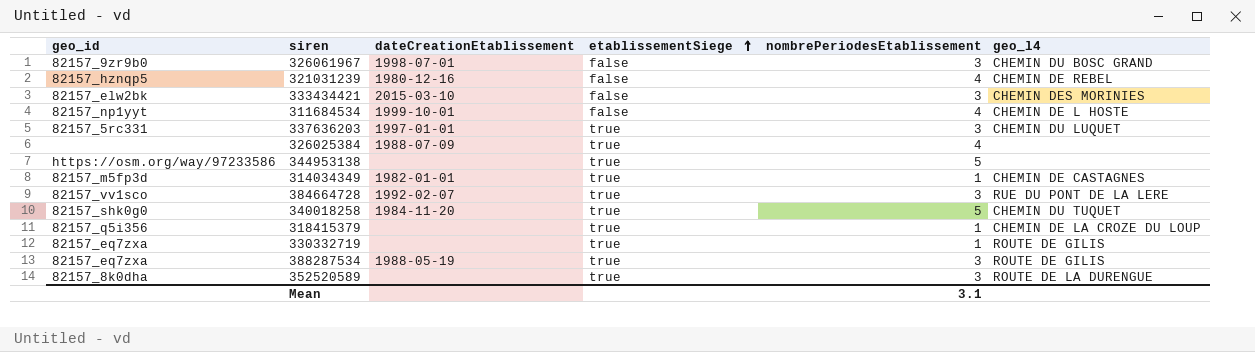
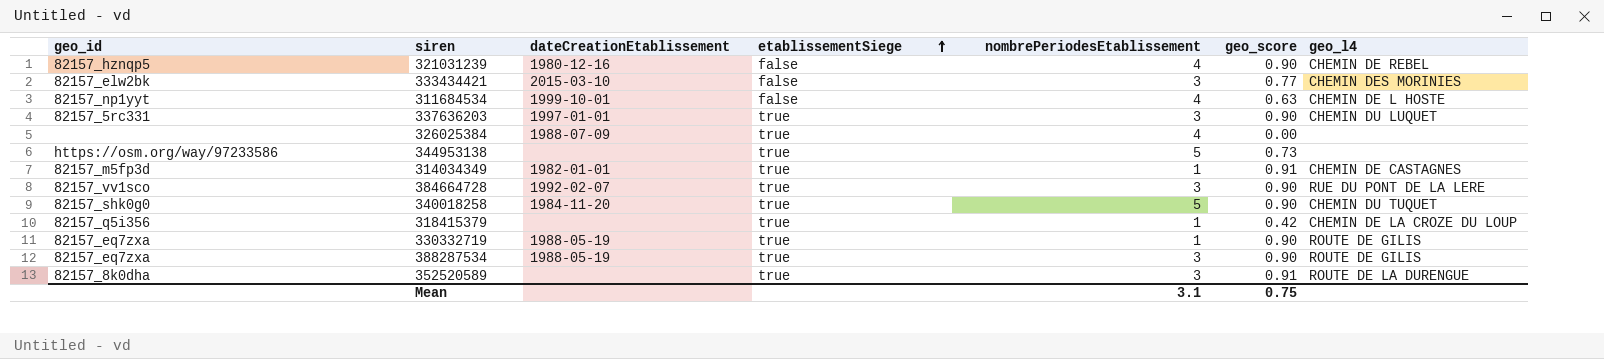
column geo_score | position: none -> 6
row 326061967: 82157_9zr9b0 | 1998-07-01 | false | 3 | CHEMIN DU BOSC GRAND -> none
330332719 | dateCreationEtablissement: none -> 1988-05-19

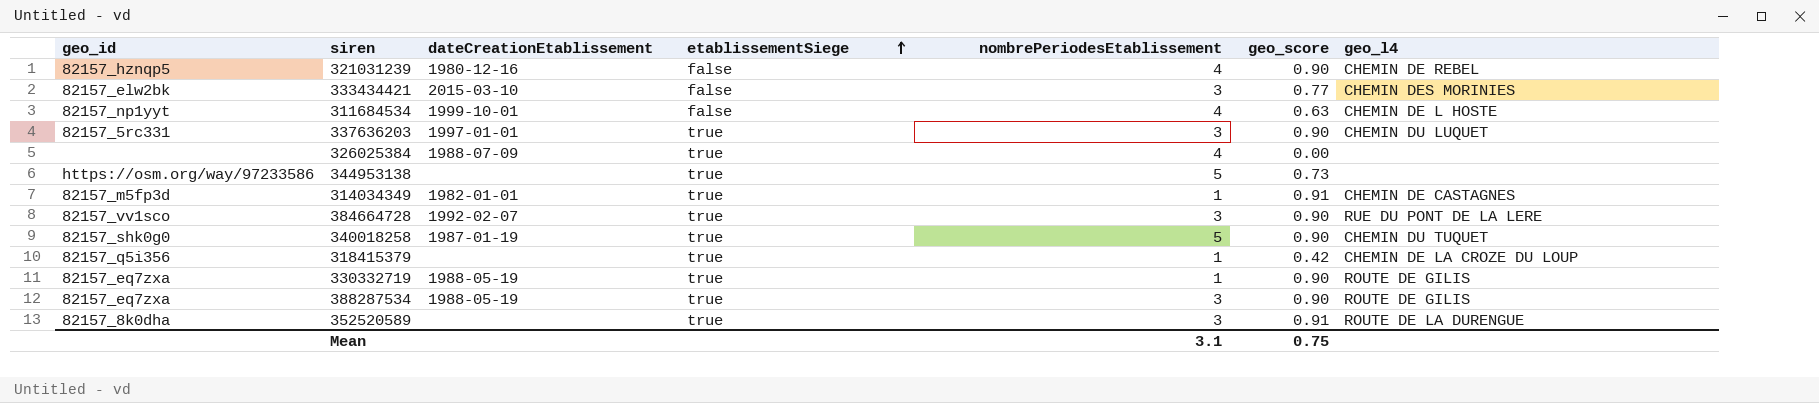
340018258 | dateCreationEtablissement: 1984-11-20 -> 1987-01-19

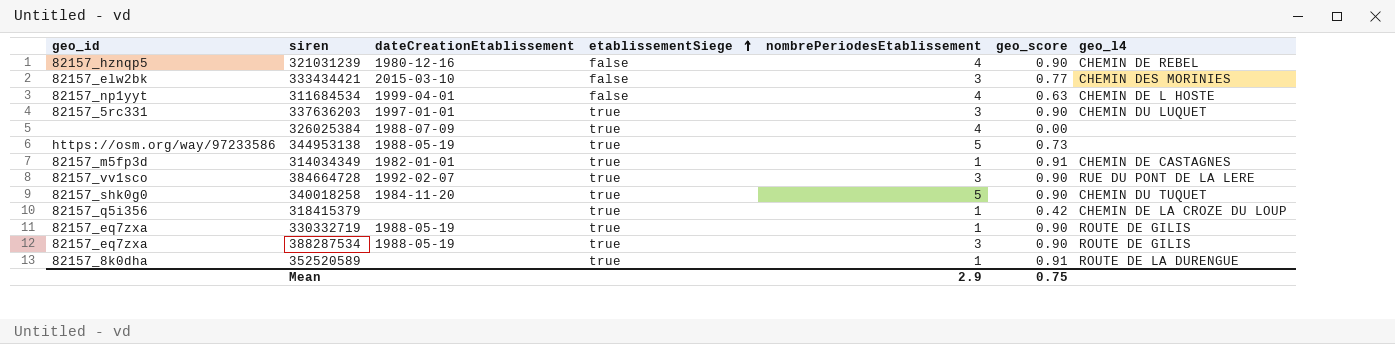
311684534 | dateCreationEtablissement: 1999-10-01 -> 1999-04-01
344953138 | dateCreationEtablissement: none -> 1988-05-19
340018258 | dateCreationEtablissement: 1987-01-19 -> 1984-11-20
352520589 | nombrePeriodesEtablissement: 3 -> 1
Mean | nombrePeriodesEtablissement: 3.1 -> 2.9

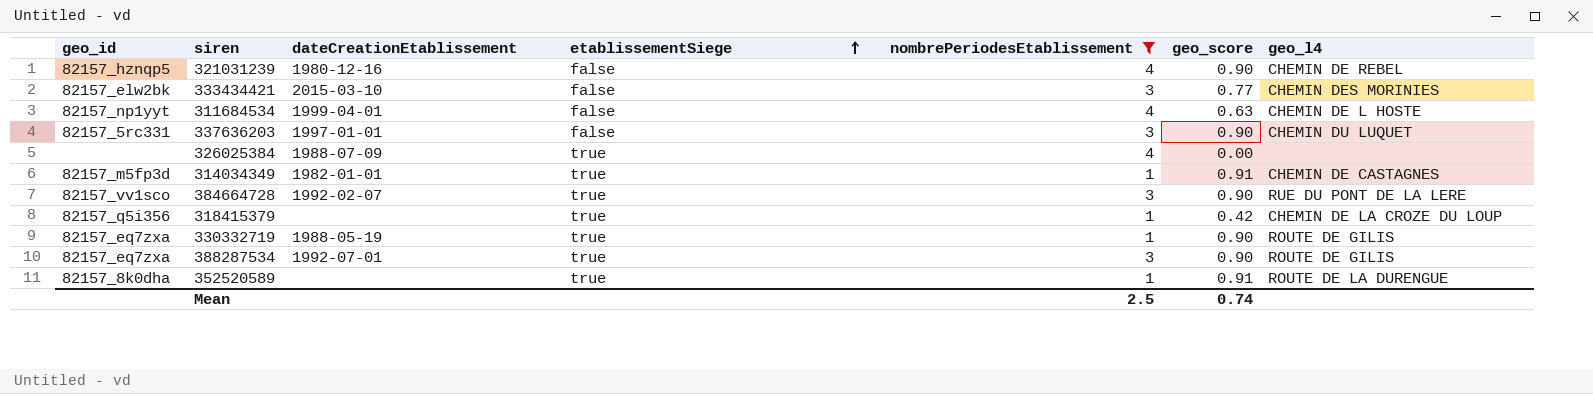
filter: none -> nombrePeriodesEtablissement != 5
337636203 | etablissementSiege: true -> false
388287534 | dateCreationEtablissement: 1988-05-19 -> 1992-07-01
Mean | nombrePeriodesEtablissement: 2.9 -> 2.5
Mean | geo_score: 0.75 -> 0.74

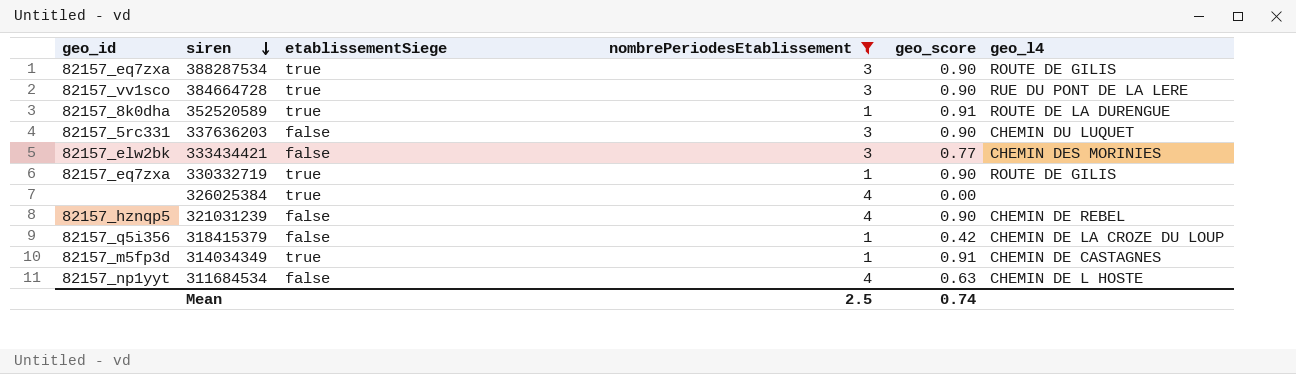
row order: etablissementSiege ascending -> siren descending
column dateCreationEtablissement | position: 3 -> none
318415379 | etablissementSiege: true -> false

